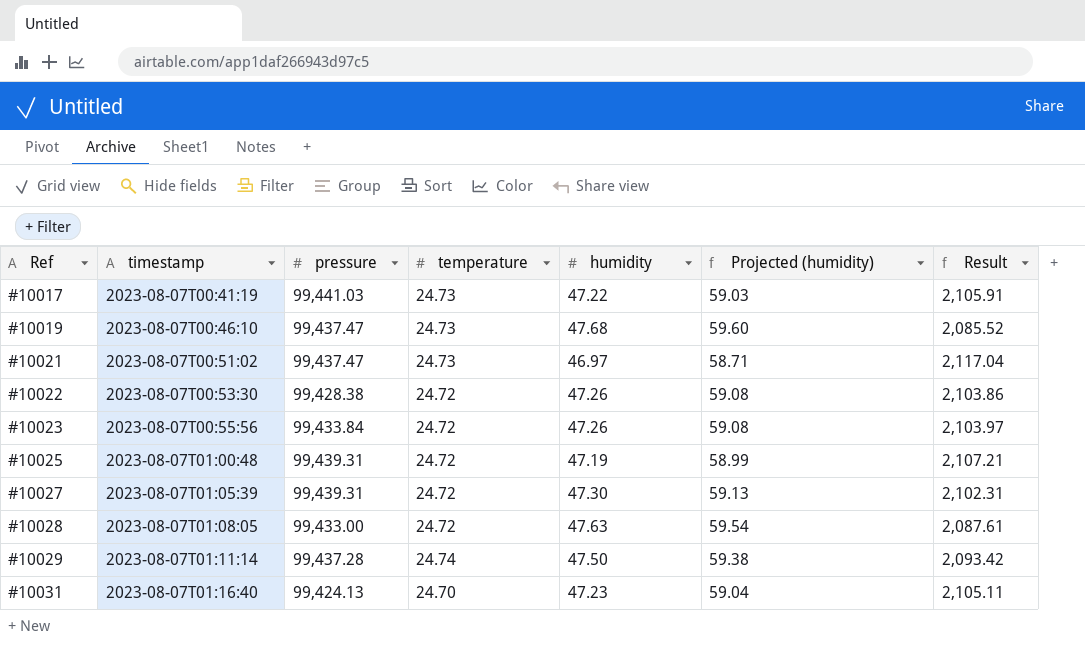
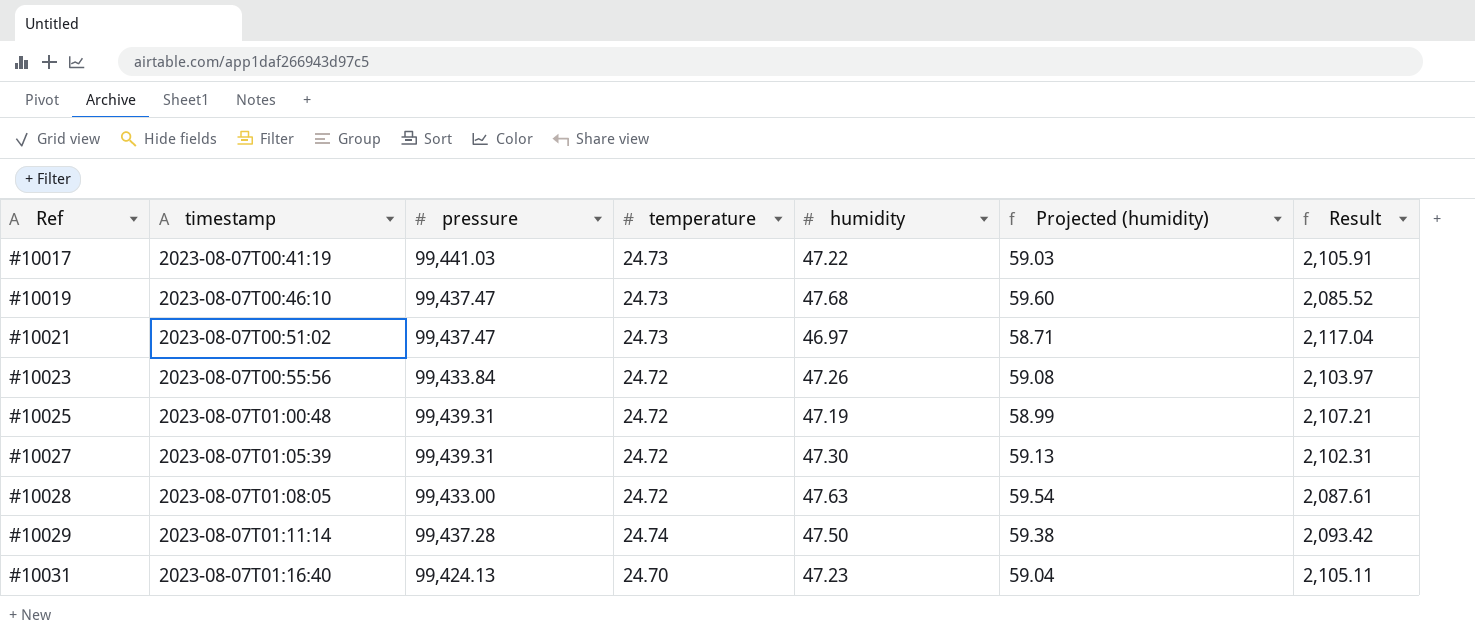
row #10022: 2023-08-07T00:53:30 | 99,428.38 | 24.72 | 47.26 | 59.08 | 2,103.86 -> none

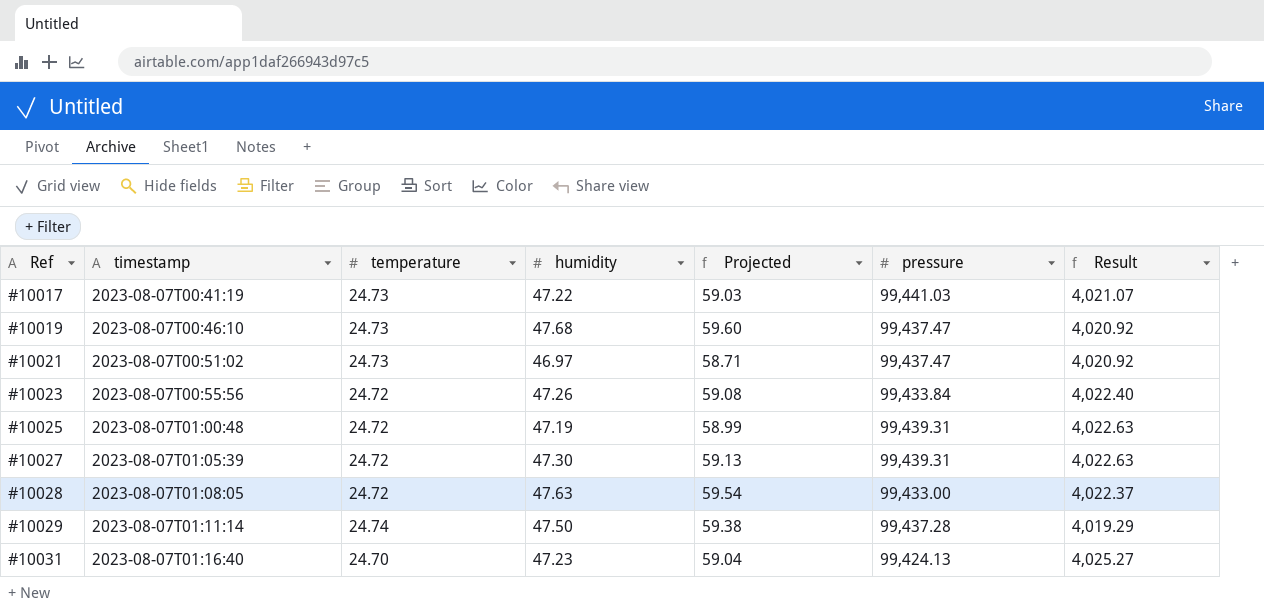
column name: Projected (humidity) -> Projected
column pressure | position: 3 -> 6
column Result | formula: [pressure] / [humidity] -> [pressure] / [temperature]

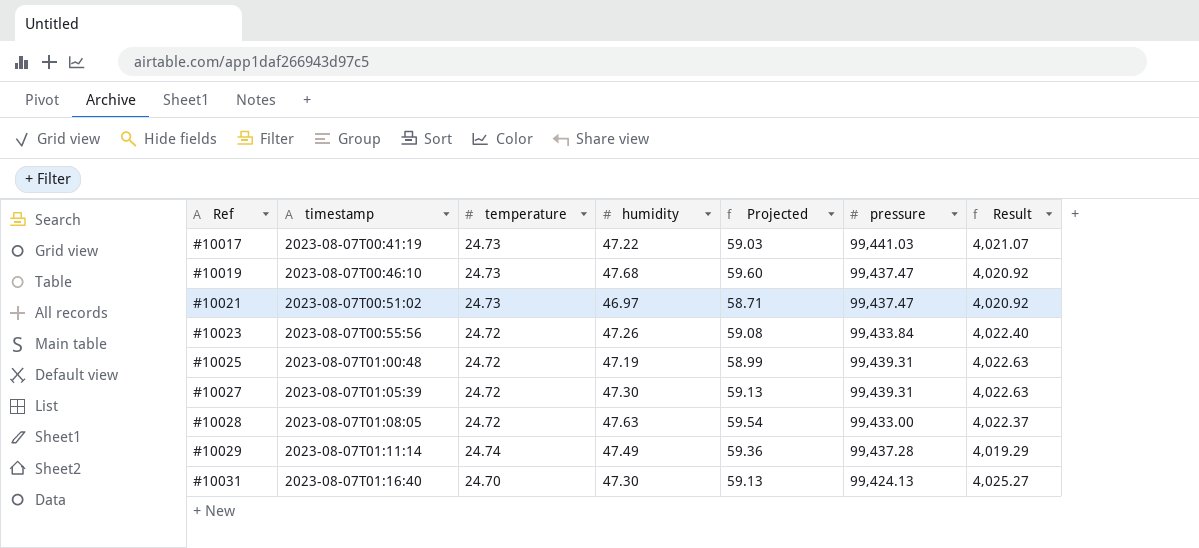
#10029 | humidity: 47.50 -> 47.49
#10029 | Projected: 59.38 -> 59.36
#10031 | humidity: 47.23 -> 47.30
#10031 | Projected: 59.04 -> 59.13

